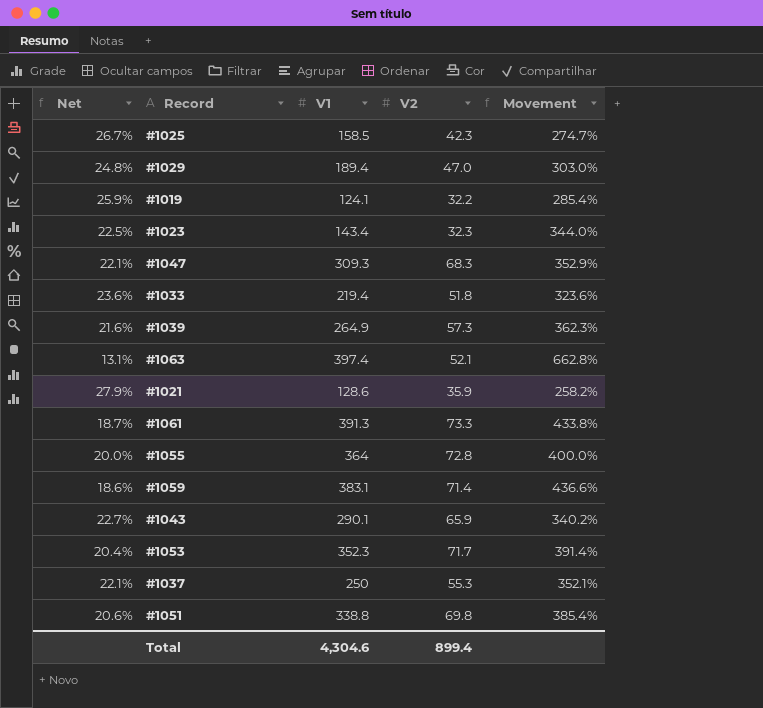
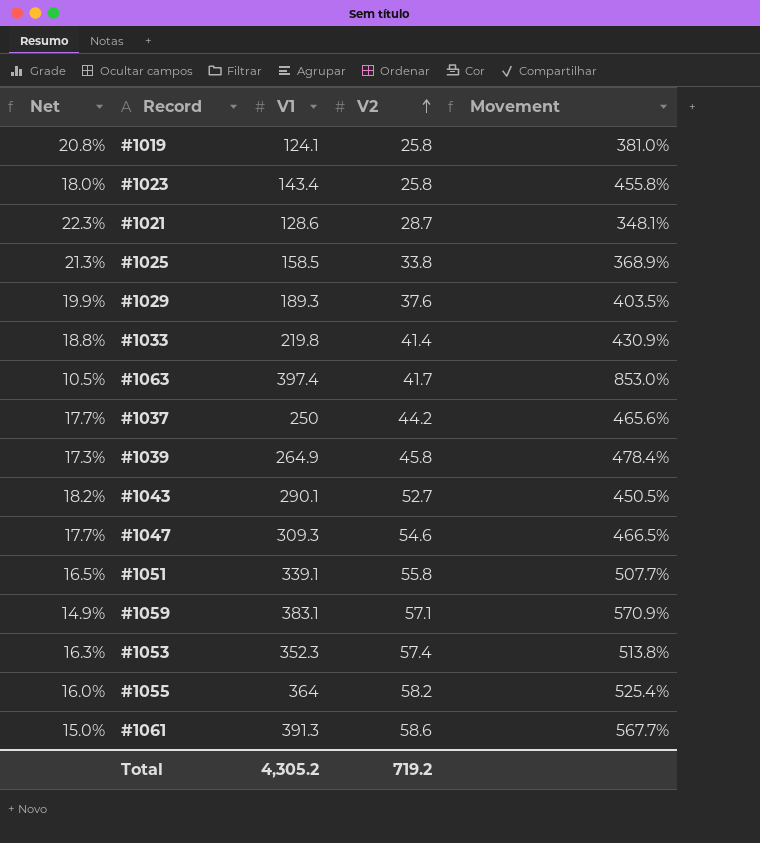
row order: none -> V2 ascending
#1019 | Net: 25.9% -> 20.8%
#1019 | V2: 32.2 -> 25.8
#1019 | Movement: 285.4% -> 381.0%
#1023 | Net: 22.5% -> 18.0%
#1023 | V2: 32.3 -> 25.8
#1023 | Movement: 344.0% -> 455.8%
#1021 | Net: 27.9% -> 22.3%
#1021 | V2: 35.9 -> 28.7
#1021 | Movement: 258.2% -> 348.1%
#1025 | Net: 26.7% -> 21.3%
#1025 | V2: 42.3 -> 33.8
#1025 | Movement: 274.7% -> 368.9%
#1029 | Net: 24.8% -> 19.9%
#1029 | V1: 189.4 -> 189.3
#1029 | V2: 47.0 -> 37.6
#1029 | Movement: 303.0% -> 403.5%
#1033 | Net: 23.6% -> 18.8%
#1033 | V1: 219.4 -> 219.8
#1033 | V2: 51.8 -> 41.4
#1033 | Movement: 323.6% -> 430.9%
#1063 | Net: 13.1% -> 10.5%
#1063 | V2: 52.1 -> 41.7
#1063 | Movement: 662.8% -> 853.0%
#1037 | Net: 22.1% -> 17.7%
#1037 | V2: 55.3 -> 44.2
#1037 | Movement: 352.1% -> 465.6%
#1039 | Net: 21.6% -> 17.3%
#1039 | V2: 57.3 -> 45.8
#1039 | Movement: 362.3% -> 478.4%
#1043 | Net: 22.7% -> 18.2%
#1043 | V2: 65.9 -> 52.7
#1043 | Movement: 340.2% -> 450.5%
#1047 | Net: 22.1% -> 17.7%
#1047 | V2: 68.3 -> 54.6
#1047 | Movement: 352.9% -> 466.5%
#1051 | Net: 20.6% -> 16.5%
#1051 | V1: 338.8 -> 339.1
#1051 | V2: 69.8 -> 55.8
#1051 | Movement: 385.4% -> 507.7%
#1059 | Net: 18.6% -> 14.9%
#1059 | V2: 71.4 -> 57.1
#1059 | Movement: 436.6% -> 570.9%
#1053 | Net: 20.4% -> 16.3%
#1053 | V2: 71.7 -> 57.4
#1053 | Movement: 391.4% -> 513.8%
#1055 | Net: 20.0% -> 16.0%
#1055 | V2: 72.8 -> 58.2
#1055 | Movement: 400.0% -> 525.4%
#1061 | Net: 18.7% -> 15.0%
#1061 | V2: 73.3 -> 58.6
#1061 | Movement: 433.8% -> 567.7%
Total | V1: 4,304.6 -> 4,305.2
Total | V2: 899.4 -> 719.2

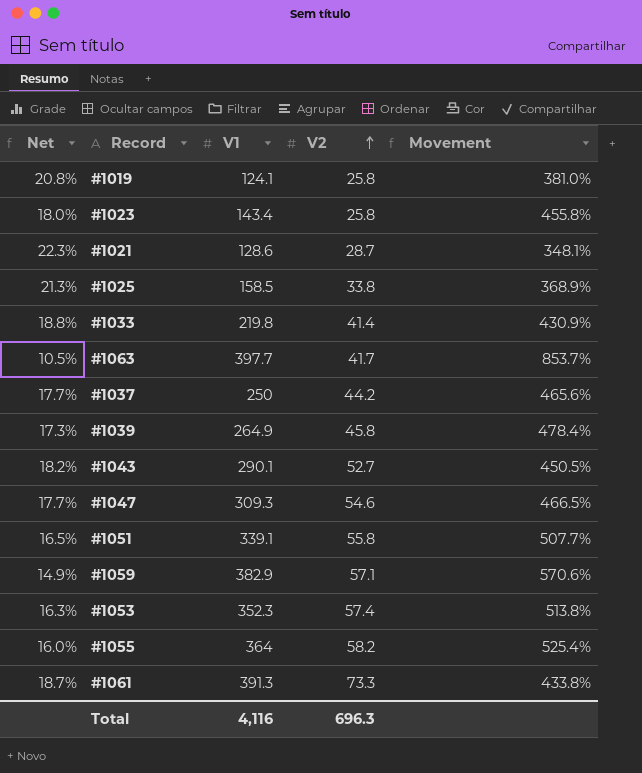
row #1029: 19.9% | 189.3 | 37.6 | 403.5% -> none
#1063 | V1: 397.4 -> 397.7
#1063 | Movement: 853.0% -> 853.7%
#1059 | V1: 383.1 -> 382.9
#1059 | Movement: 570.9% -> 570.6%
#1061 | Net: 15.0% -> 18.7%
#1061 | V2: 58.6 -> 73.3
#1061 | Movement: 567.7% -> 433.8%
Total | V1: 4,305.2 -> 4,116
Total | V2: 719.2 -> 696.3

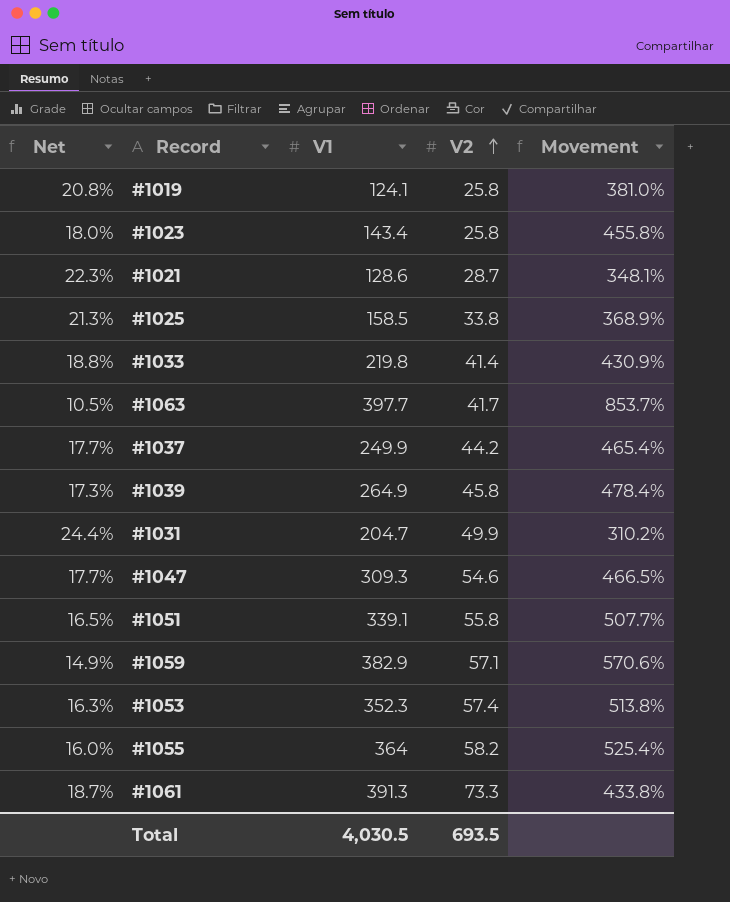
row #1043: 18.2% | 290.1 | 52.7 | 450.5% -> none
#1037 | V1: 250 -> 249.9
#1037 | Movement: 465.6% -> 465.4%
row #1031: none -> 24.4% | 204.7 | 49.9 | 310.2%
Total | V1: 4,116 -> 4,030.5
Total | V2: 696.3 -> 693.5

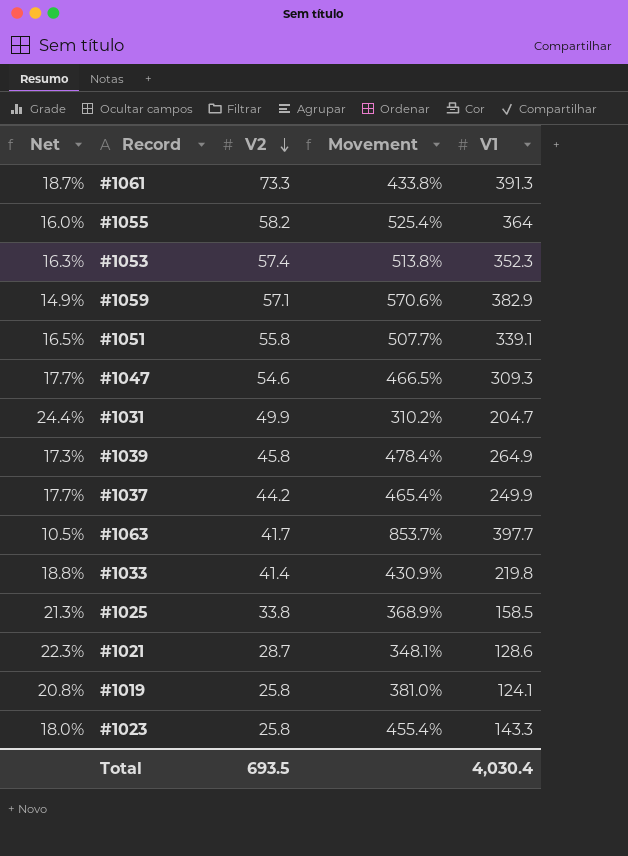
row order: V2 ascending -> V2 descending
column V1 | position: 3 -> 5
#1023 | Movement: 455.8% -> 455.4%
#1023 | V1: 143.4 -> 143.3
Total | V1: 4,030.5 -> 4,030.4

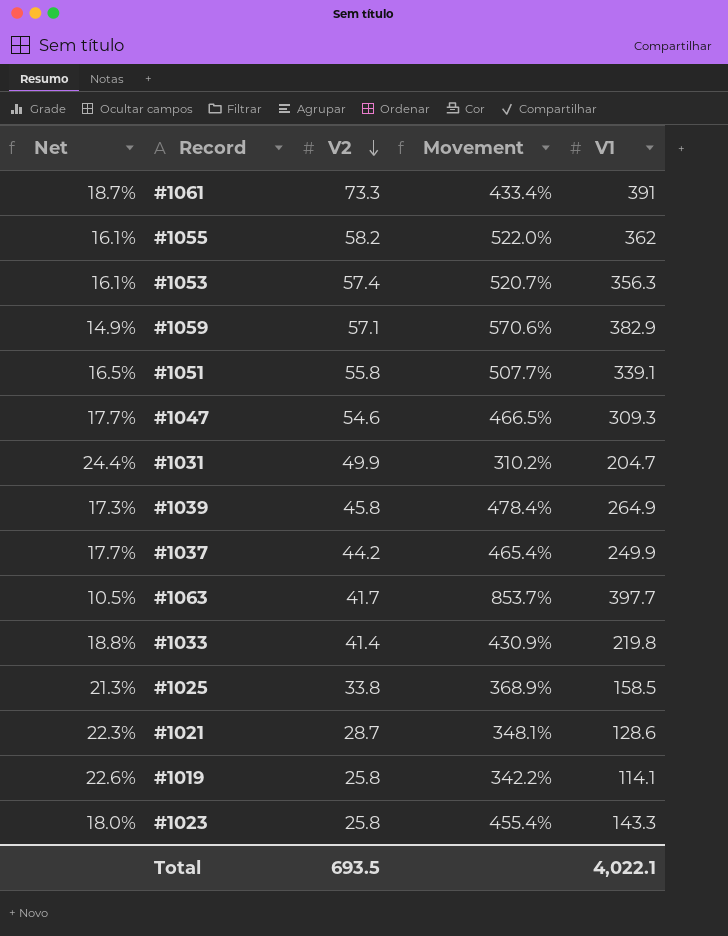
#1061 | Movement: 433.8% -> 433.4%
#1061 | V1: 391.3 -> 391
#1055 | Net: 16.0% -> 16.1%
#1055 | Movement: 525.4% -> 522.0%
#1055 | V1: 364 -> 362
#1053 | Net: 16.3% -> 16.1%
#1053 | Movement: 513.8% -> 520.7%
#1053 | V1: 352.3 -> 356.3
#1019 | Net: 20.8% -> 22.6%
#1019 | Movement: 381.0% -> 342.2%
#1019 | V1: 124.1 -> 114.1
Total | V1: 4,030.4 -> 4,022.1

